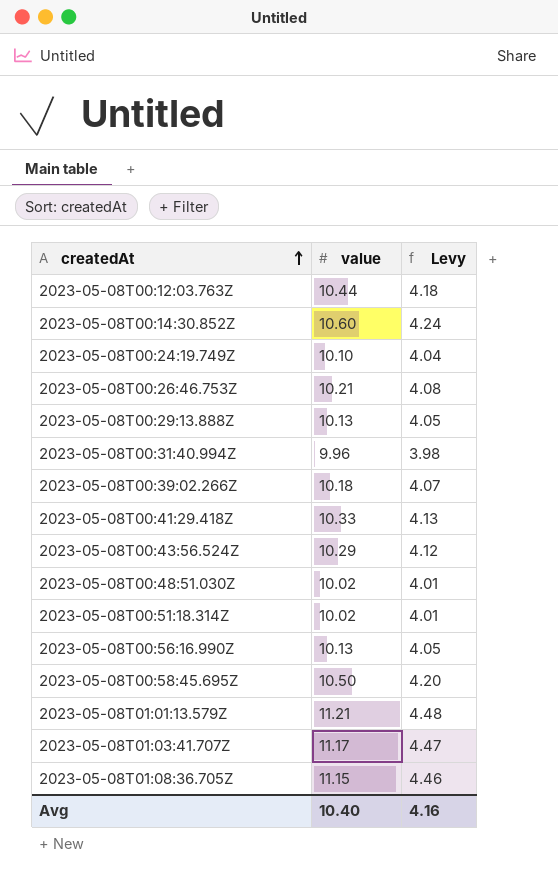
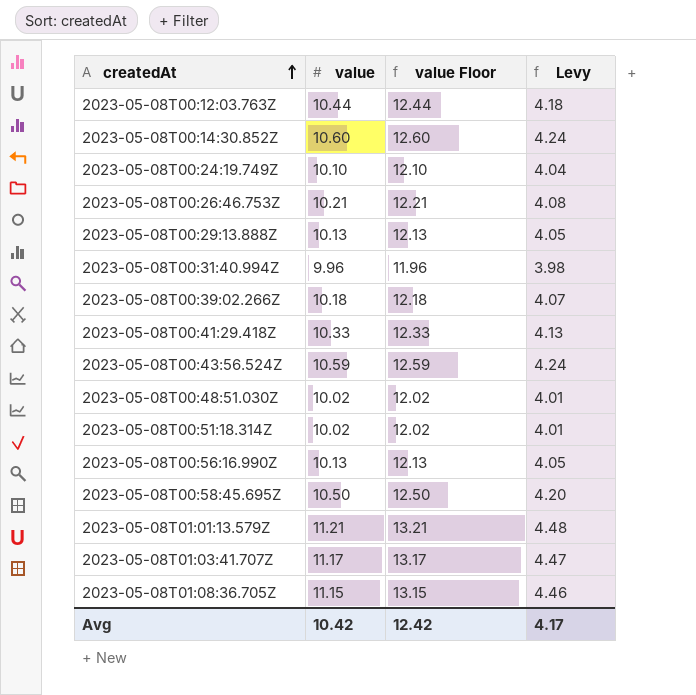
column value Floor | formula: none -> [value] + 2
2023-05-08T00:43:56.524Z | value: 10.29 -> 10.59
2023-05-08T00:43:56.524Z | Levy: 4.12 -> 4.24
Avg | value: 10.40 -> 10.42
Avg | Levy: 4.16 -> 4.17

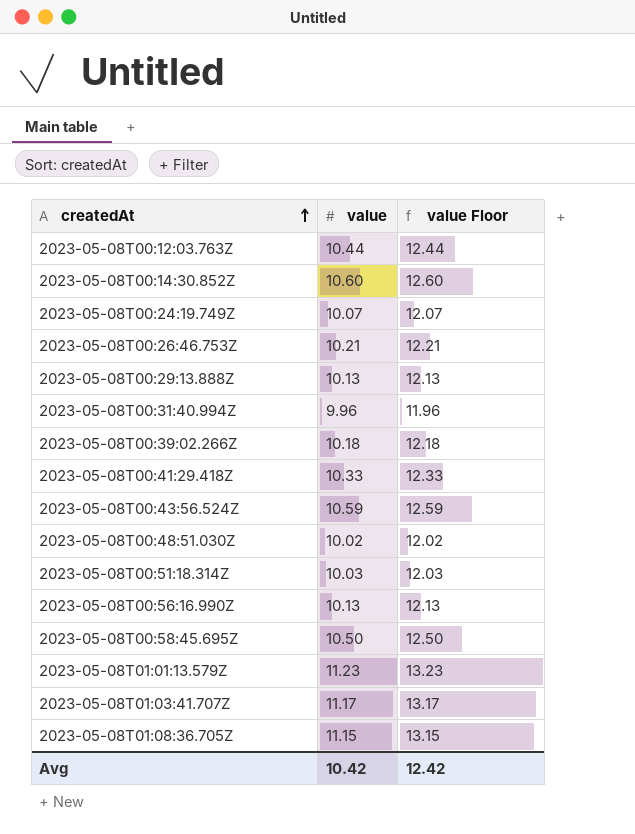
column Levy | formula: [value] * 0.4 -> none
2023-05-08T00:24:19.749Z | value: 10.10 -> 10.07
2023-05-08T00:24:19.749Z | value Floor: 12.10 -> 12.07
2023-05-08T00:51:18.314Z | value: 10.02 -> 10.03
2023-05-08T00:51:18.314Z | value Floor: 12.02 -> 12.03
2023-05-08T01:01:13.579Z | value: 11.21 -> 11.23
2023-05-08T01:01:13.579Z | value Floor: 13.21 -> 13.23

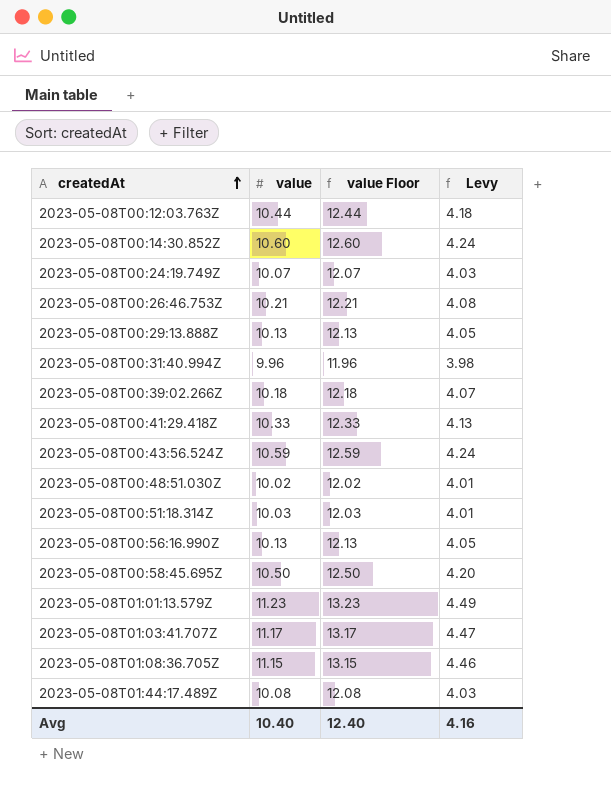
column Levy | formula: none -> [value] * 0.4
row 2023-05-08T01:44:17.489Z: none -> 10.08 | 12.08 | 4.03
Avg | value: 10.42 -> 10.40
Avg | value Floor: 12.42 -> 12.40

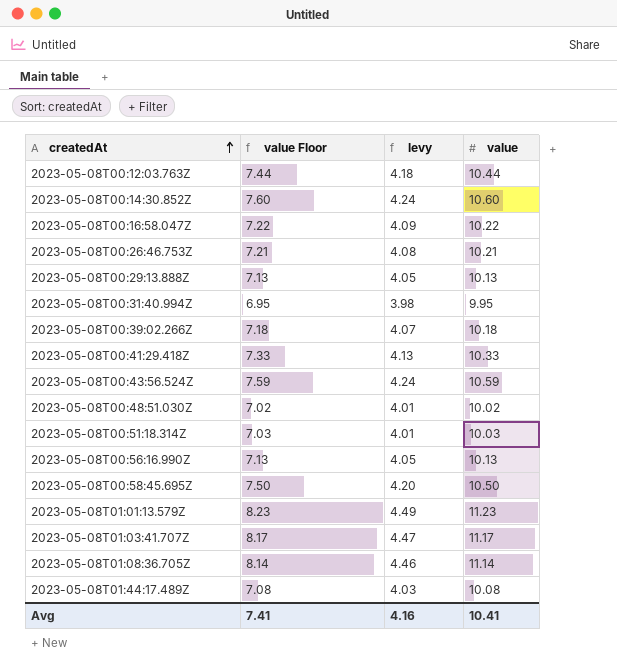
column value Floor | formula: [value] + 2 -> [value] - 3
column name: Levy -> levy
column value | position: 2 -> 4
row 2023-05-08T00:24:19.749Z: 10.07 | 12.07 | 4.03 -> none
row 2023-05-08T00:16:58.047Z: none -> 7.22 | 4.09 | 10.22
2023-05-08T00:31:40.994Z | value: 9.96 -> 9.95
2023-05-08T01:08:36.705Z | value: 11.15 -> 11.14
Avg | value Floor: 12.40 -> 7.41
Avg | value: 10.40 -> 10.41

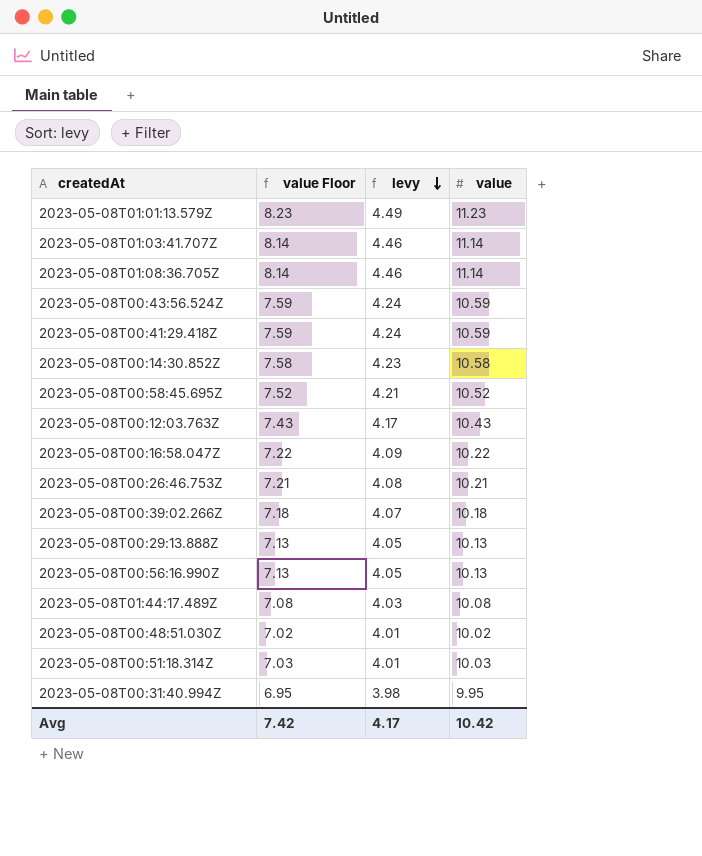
row order: createdAt ascending -> levy descending
2023-05-08T01:03:41.707Z | value Floor: 8.17 -> 8.14
2023-05-08T01:03:41.707Z | levy: 4.47 -> 4.46
2023-05-08T01:03:41.707Z | value: 11.17 -> 11.14
2023-05-08T00:41:29.418Z | value Floor: 7.33 -> 7.59
2023-05-08T00:41:29.418Z | levy: 4.13 -> 4.24
2023-05-08T00:41:29.418Z | value: 10.33 -> 10.59
2023-05-08T00:14:30.852Z | value Floor: 7.60 -> 7.58
2023-05-08T00:14:30.852Z | levy: 4.24 -> 4.23
2023-05-08T00:14:30.852Z | value: 10.60 -> 10.58
2023-05-08T00:58:45.695Z | value Floor: 7.50 -> 7.52
2023-05-08T00:58:45.695Z | levy: 4.20 -> 4.21
2023-05-08T00:58:45.695Z | value: 10.50 -> 10.52
2023-05-08T00:12:03.763Z | value Floor: 7.44 -> 7.43
2023-05-08T00:12:03.763Z | levy: 4.18 -> 4.17
2023-05-08T00:12:03.763Z | value: 10.44 -> 10.43
Avg | value Floor: 7.41 -> 7.42
Avg | levy: 4.16 -> 4.17
Avg | value: 10.41 -> 10.42

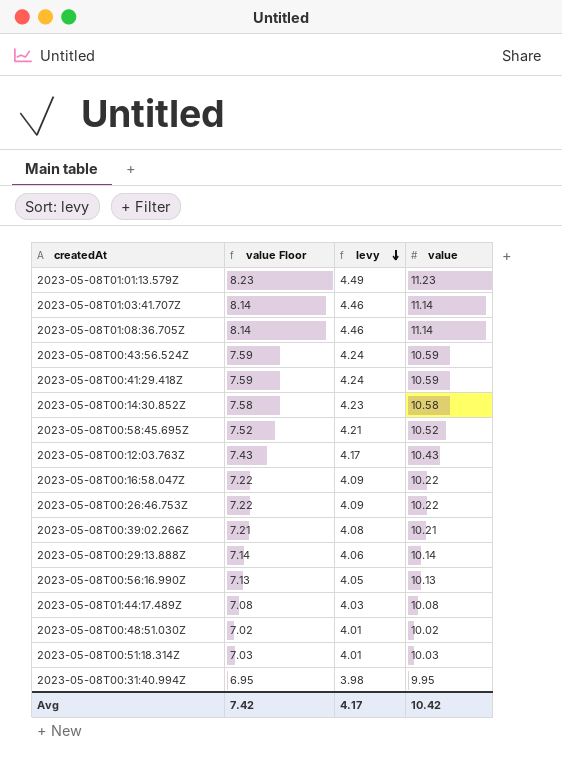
2023-05-08T00:26:46.753Z | value Floor: 7.21 -> 7.22
2023-05-08T00:26:46.753Z | levy: 4.08 -> 4.09
2023-05-08T00:26:46.753Z | value: 10.21 -> 10.22
2023-05-08T00:39:02.266Z | value Floor: 7.18 -> 7.21
2023-05-08T00:39:02.266Z | levy: 4.07 -> 4.08
2023-05-08T00:39:02.266Z | value: 10.18 -> 10.21
2023-05-08T00:29:13.888Z | value Floor: 7.13 -> 7.14
2023-05-08T00:29:13.888Z | levy: 4.05 -> 4.06
2023-05-08T00:29:13.888Z | value: 10.13 -> 10.14

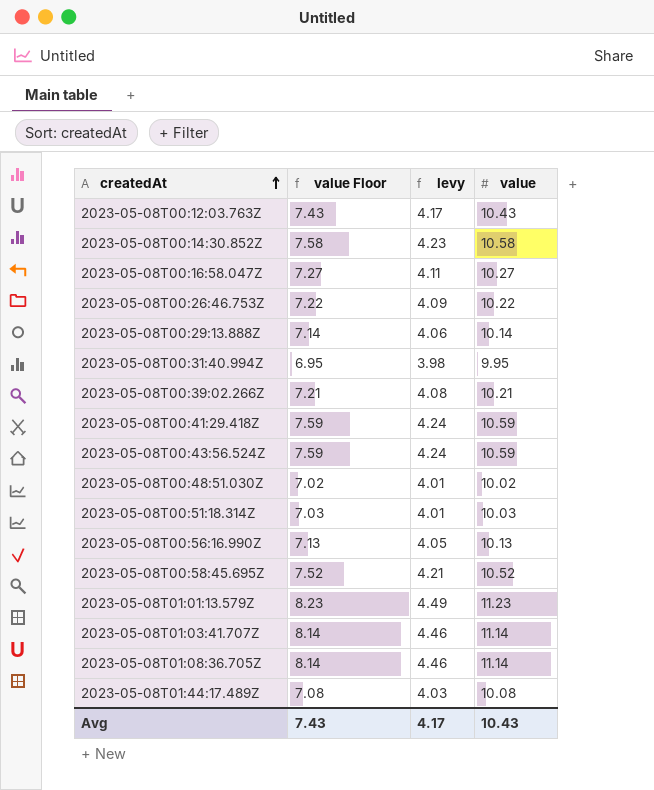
row order: levy descending -> createdAt ascending
2023-05-08T00:16:58.047Z | value Floor: 7.22 -> 7.27
2023-05-08T00:16:58.047Z | levy: 4.09 -> 4.11
2023-05-08T00:16:58.047Z | value: 10.22 -> 10.27
Avg | value Floor: 7.42 -> 7.43
Avg | value: 10.42 -> 10.43

